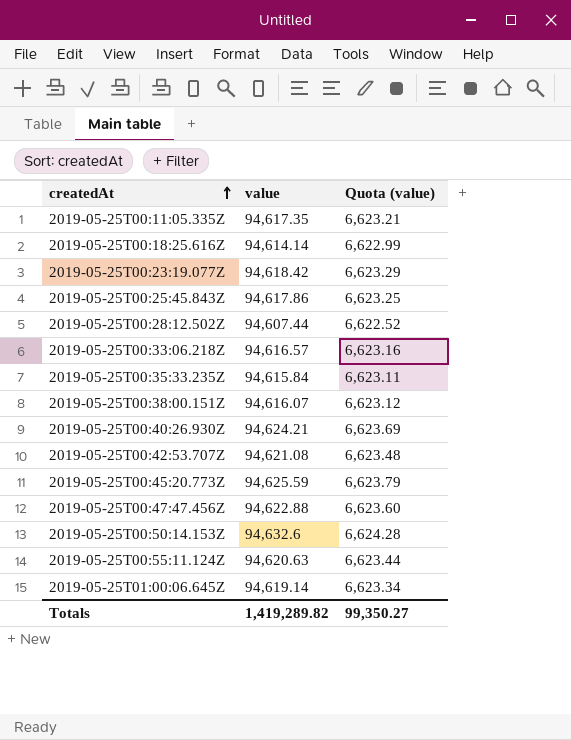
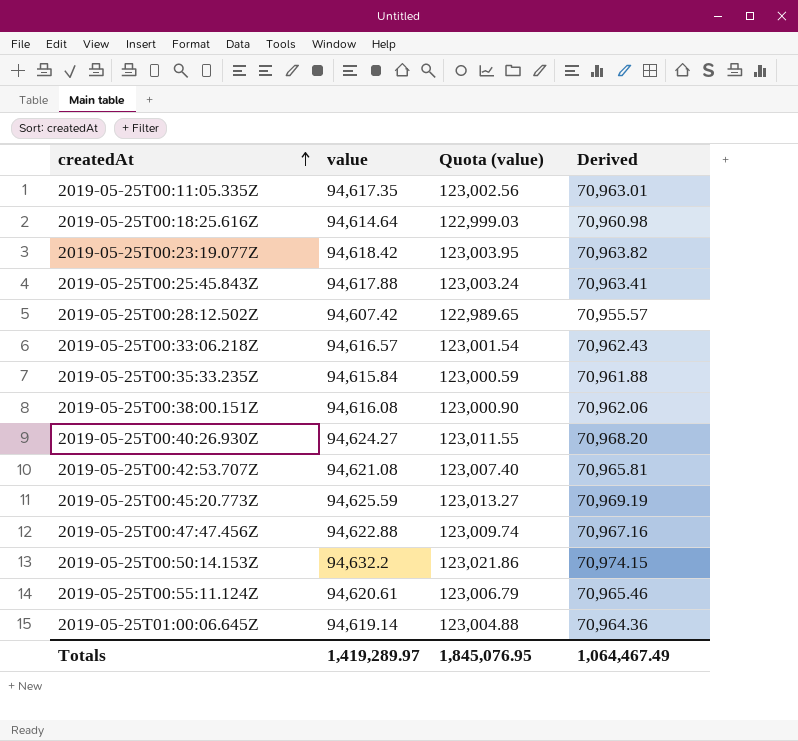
column Quota (value) | formula: [value] * 0.07 -> [value] * 1.3
column Derived | formula: none -> [value] * 0.75
2019-05-25T00:18:25.616Z | value: 94,614.14 -> 94,614.64
2019-05-25T00:25:45.843Z | value: 94,617.86 -> 94,617.88
2019-05-25T00:28:12.502Z | value: 94,607.44 -> 94,607.42
2019-05-25T00:38:00.151Z | value: 94,616.07 -> 94,616.08
2019-05-25T00:40:26.930Z | value: 94,624.21 -> 94,624.27
2019-05-25T00:50:14.153Z | value: 94,632.6 -> 94,632.2
2019-05-25T00:55:11.124Z | value: 94,620.63 -> 94,620.61
Totals | value: 1,419,289.82 -> 1,419,289.97
Totals | Quota (value): 99,350.27 -> 1,845,076.95

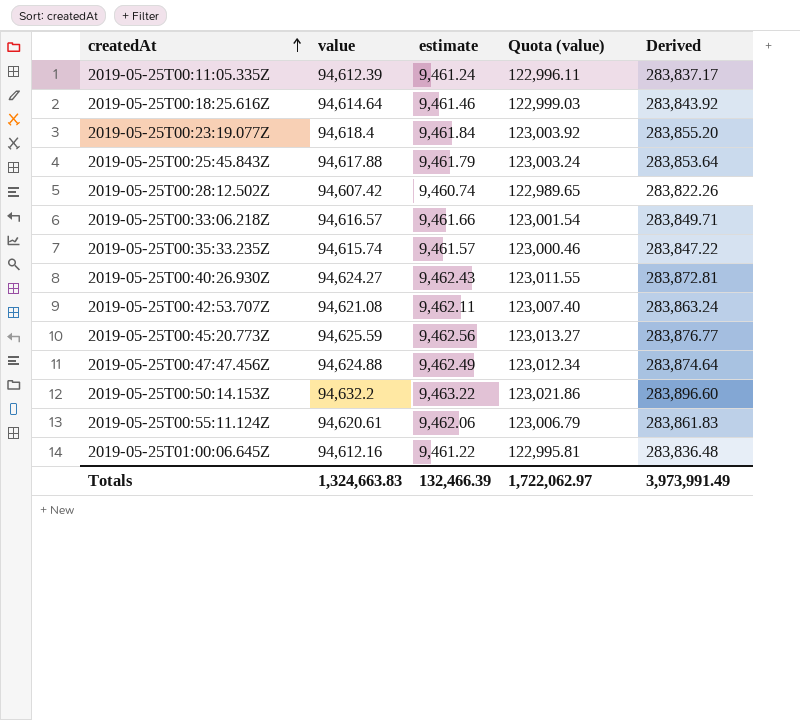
column estimate | formula: none -> [value] * 0.1
column Derived | formula: [value] * 0.75 -> [value] * 3
row 2019-05-25T00:38:00.151Z: 94,616.08 | 123,000.90 | 70,962.06 -> none
2019-05-25T00:11:05.335Z | value: 94,617.35 -> 94,612.39
2019-05-25T00:11:05.335Z | Quota (value): 123,002.56 -> 122,996.11
2019-05-25T00:23:19.077Z | value: 94,618.42 -> 94,618.4
2019-05-25T00:23:19.077Z | Quota (value): 123,003.95 -> 123,003.92
2019-05-25T00:35:33.235Z | value: 94,615.84 -> 94,615.74
2019-05-25T00:35:33.235Z | Quota (value): 123,000.59 -> 123,000.46
2019-05-25T00:47:47.456Z | value: 94,622.88 -> 94,624.88
2019-05-25T00:47:47.456Z | Quota (value): 123,009.74 -> 123,012.34
2019-05-25T01:00:06.645Z | value: 94,619.14 -> 94,612.16
2019-05-25T01:00:06.645Z | Quota (value): 123,004.88 -> 122,995.81
Totals | value: 1,419,289.97 -> 1,324,663.83
Totals | Quota (value): 1,845,076.95 -> 1,722,062.97
Totals | Derived: 1,064,467.49 -> 3,973,991.49

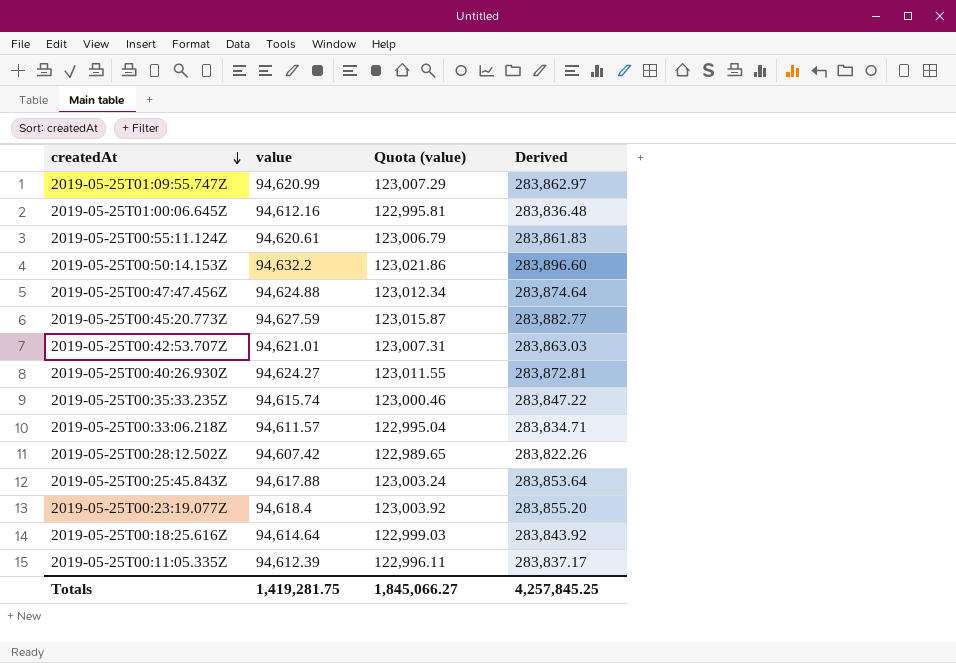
row order: createdAt ascending -> createdAt descending
column estimate | formula: [value] * 0.1 -> none
row 2019-05-25T01:09:55.747Z: none -> 94,620.99 | 123,007.29 | 283,862.97
2019-05-25T00:45:20.773Z | value: 94,625.59 -> 94,627.59
2019-05-25T00:45:20.773Z | Quota (value): 123,013.27 -> 123,015.87
2019-05-25T00:45:20.773Z | Derived: 283,876.77 -> 283,882.77
2019-05-25T00:42:53.707Z | value: 94,621.08 -> 94,621.01
2019-05-25T00:42:53.707Z | Quota (value): 123,007.40 -> 123,007.31
2019-05-25T00:42:53.707Z | Derived: 283,863.24 -> 283,863.03
2019-05-25T00:33:06.218Z | value: 94,616.57 -> 94,611.57
2019-05-25T00:33:06.218Z | Quota (value): 123,001.54 -> 122,995.04
2019-05-25T00:33:06.218Z | Derived: 283,849.71 -> 283,834.71
Totals | value: 1,324,663.83 -> 1,419,281.75
Totals | Quota (value): 1,722,062.97 -> 1,845,066.27
Totals | Derived: 3,973,991.49 -> 4,257,845.25

